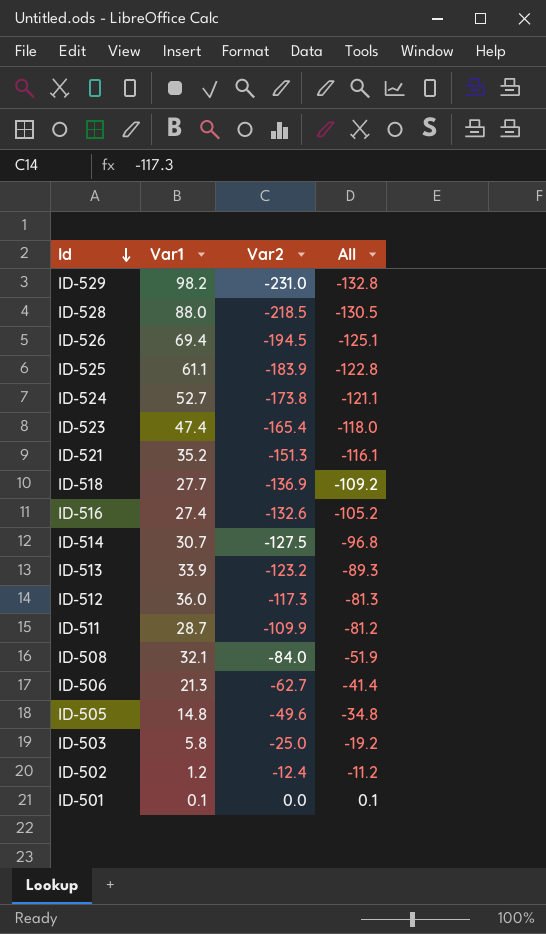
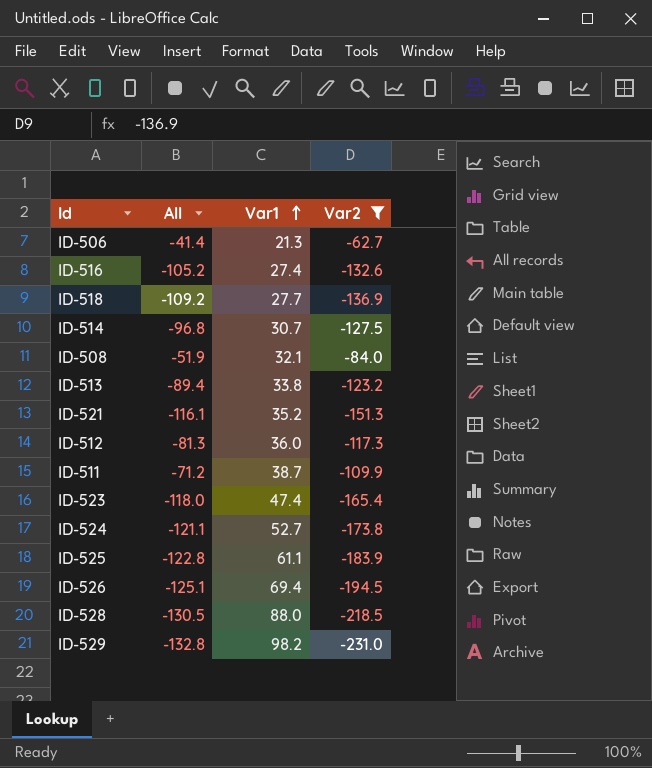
filter: none -> Var2 <= -62.7
row order: Id descending -> Var1 ascending
column All | position: 4 -> 2
ID-513 | All: -89.3 -> -89.4
ID-513 | Var1: 33.9 -> 33.8
ID-511 | All: -81.2 -> -71.2
ID-511 | Var1: 28.7 -> 38.7

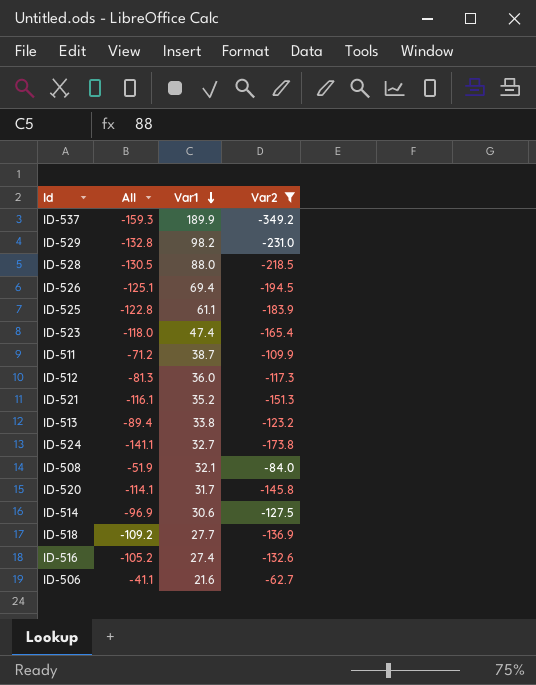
row order: Var1 ascending -> Var1 descending
row ID-537: none -> -159.3 | 189.9 | -349.2
ID-524 | All: -121.1 -> -141.1
ID-524 | Var1: 52.7 -> 32.7
row ID-520: none -> -114.1 | 31.7 | -145.8
ID-514 | All: -96.8 -> -96.9
ID-514 | Var1: 30.7 -> 30.6
ID-506 | All: -41.4 -> -41.1
ID-506 | Var1: 21.3 -> 21.6

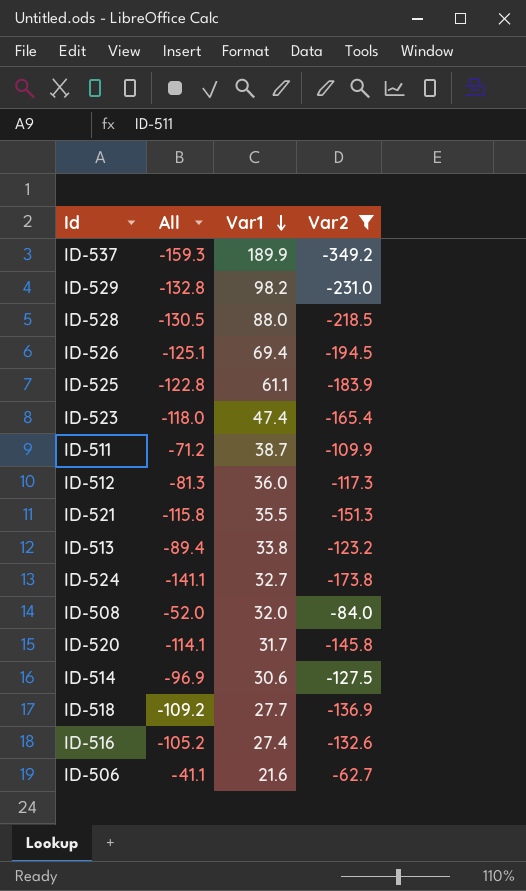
ID-521 | All: -116.1 -> -115.8
ID-521 | Var1: 35.2 -> 35.5
ID-508 | All: -51.9 -> -52.0
ID-508 | Var1: 32.1 -> 32.0

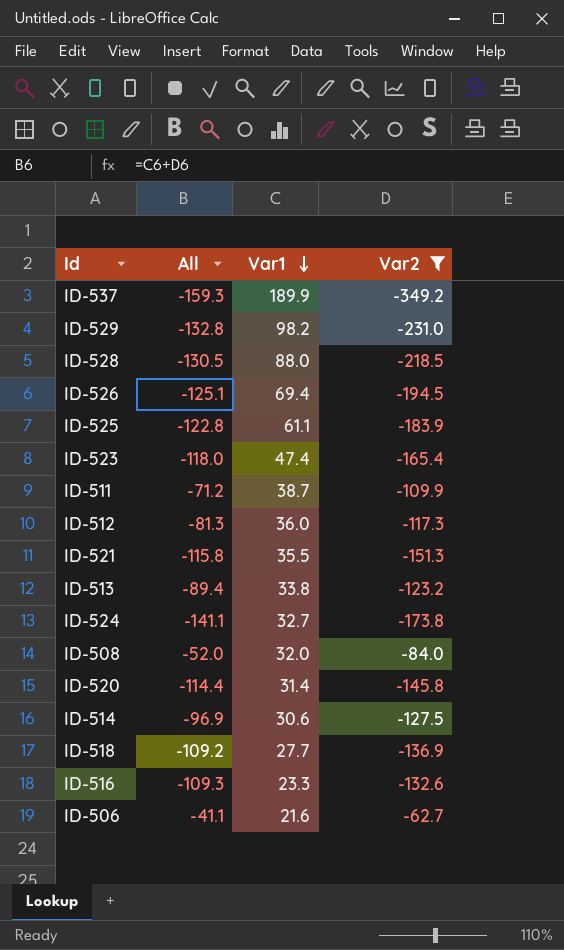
ID-520 | All: -114.1 -> -114.4
ID-520 | Var1: 31.7 -> 31.4
ID-516 | All: -105.2 -> -109.3
ID-516 | Var1: 27.4 -> 23.3

